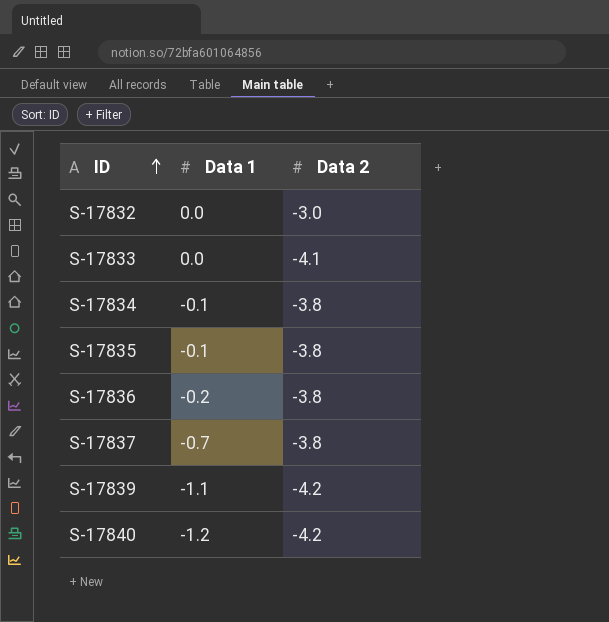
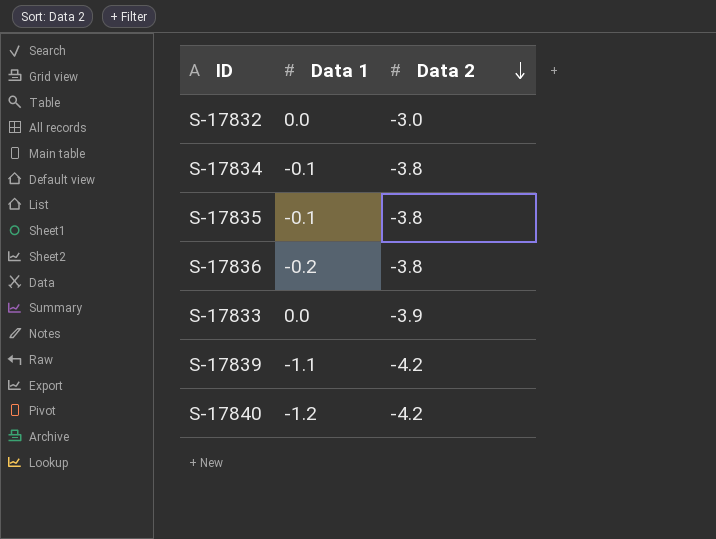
row order: ID ascending -> Data 2 descending
row S-17837: -0.7 | -3.8 -> none
S-17833 | Data 2: -4.1 -> -3.9

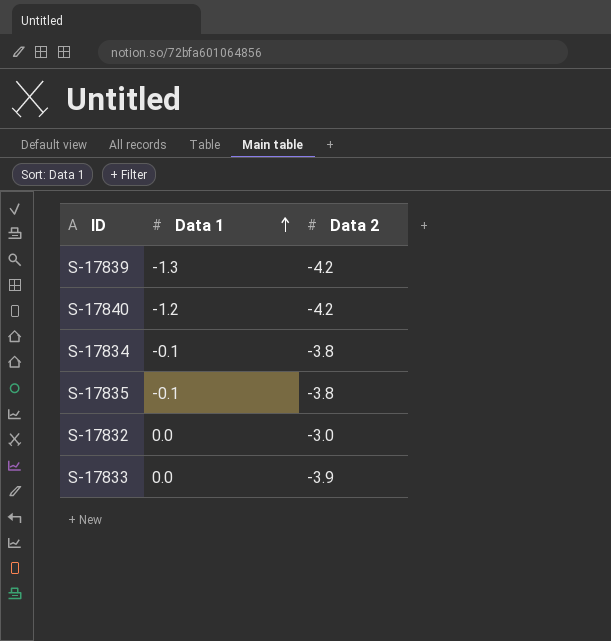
row order: Data 2 descending -> Data 1 ascending
row S-17836: -0.2 | -3.8 -> none
S-17839 | Data 1: -1.1 -> -1.3

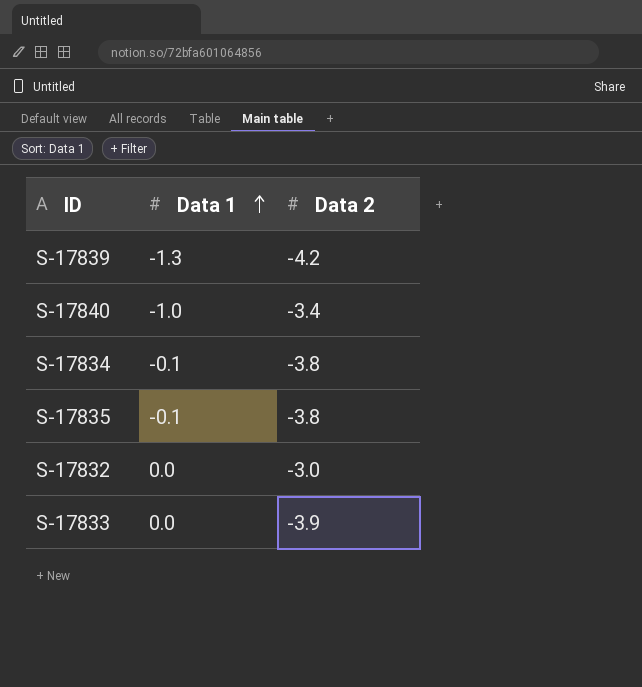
S-17840 | Data 1: -1.2 -> -1.0
S-17840 | Data 2: -4.2 -> -3.4

